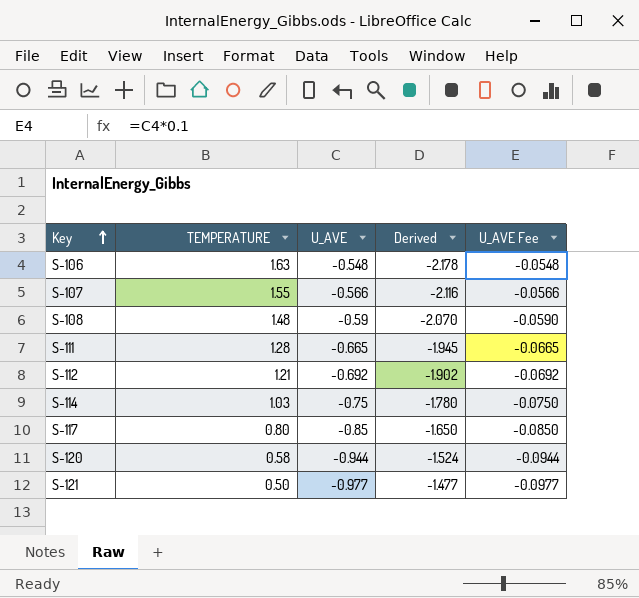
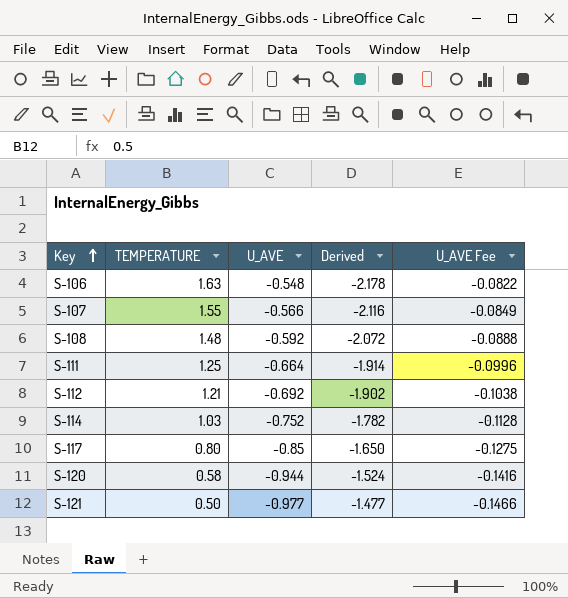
column U_AVE Fee | formula: [U_AVE] * 0.1 -> [U_AVE] * 0.15
S-108 | U_AVE: -0.59 -> -0.592
S-108 | Derived: -2.070 -> -2.072
S-111 | TEMPERATURE: 1.28 -> 1.25
S-111 | U_AVE: -0.665 -> -0.664
S-111 | Derived: -1.945 -> -1.914
S-114 | U_AVE: -0.75 -> -0.752
S-114 | Derived: -1.780 -> -1.782

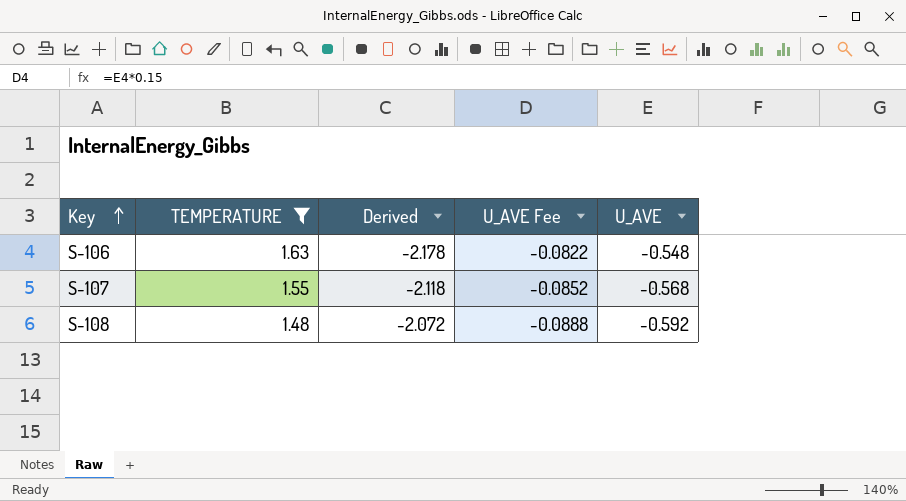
filter: none -> TEMPERATURE >= 1.48
column U_AVE | position: 3 -> 5
S-107 | Derived: -2.116 -> -2.118
S-107 | U_AVE Fee: -0.0849 -> -0.0852
S-107 | U_AVE: -0.566 -> -0.568

